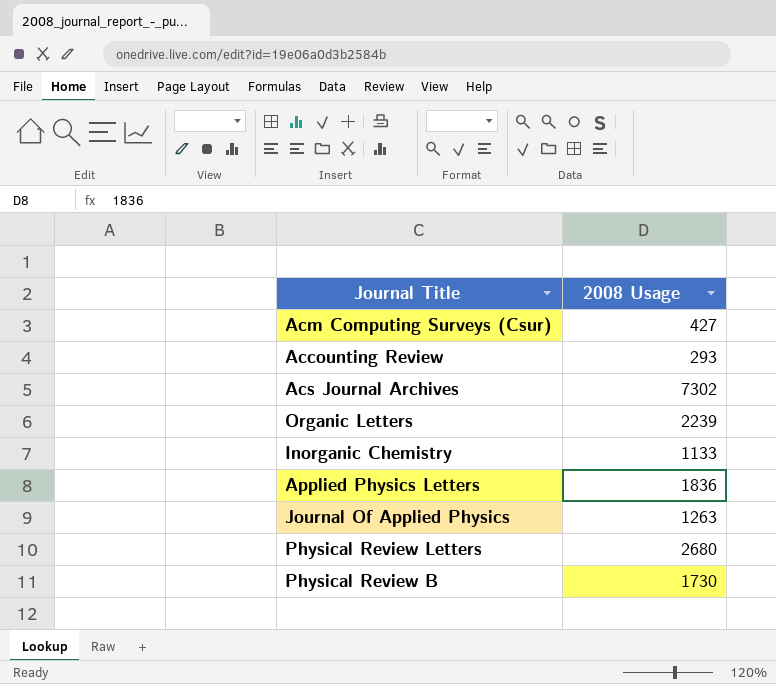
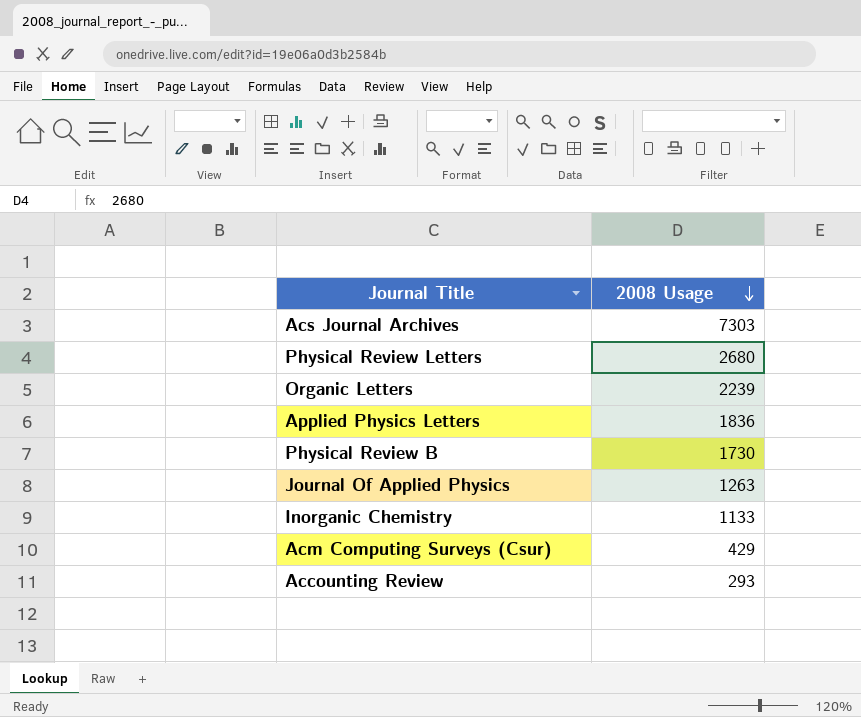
row order: none -> 2008 Usage descending
Acs Journal Archives | 2008 Usage: 7302 -> 7303
Acm Computing Surveys (Csur) | 2008 Usage: 427 -> 429

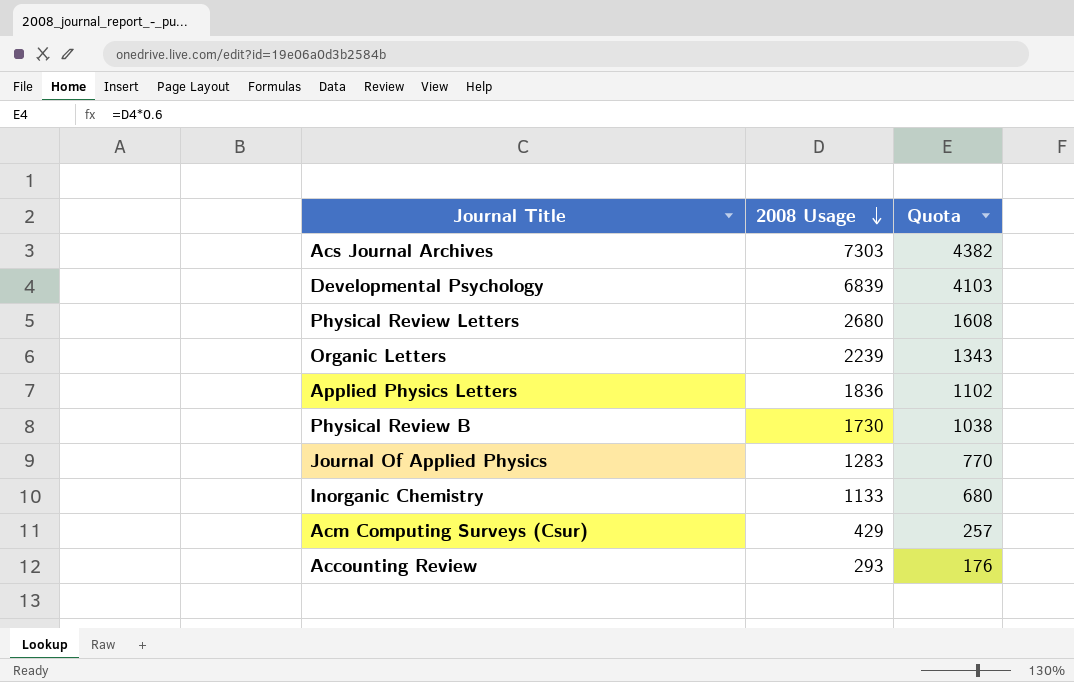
column Quota | formula: none -> [2008 Usage] * 0.6
row Developmental Psychology: none -> 6839 | 4103
Journal Of Applied Physics | 2008 Usage: 1263 -> 1283

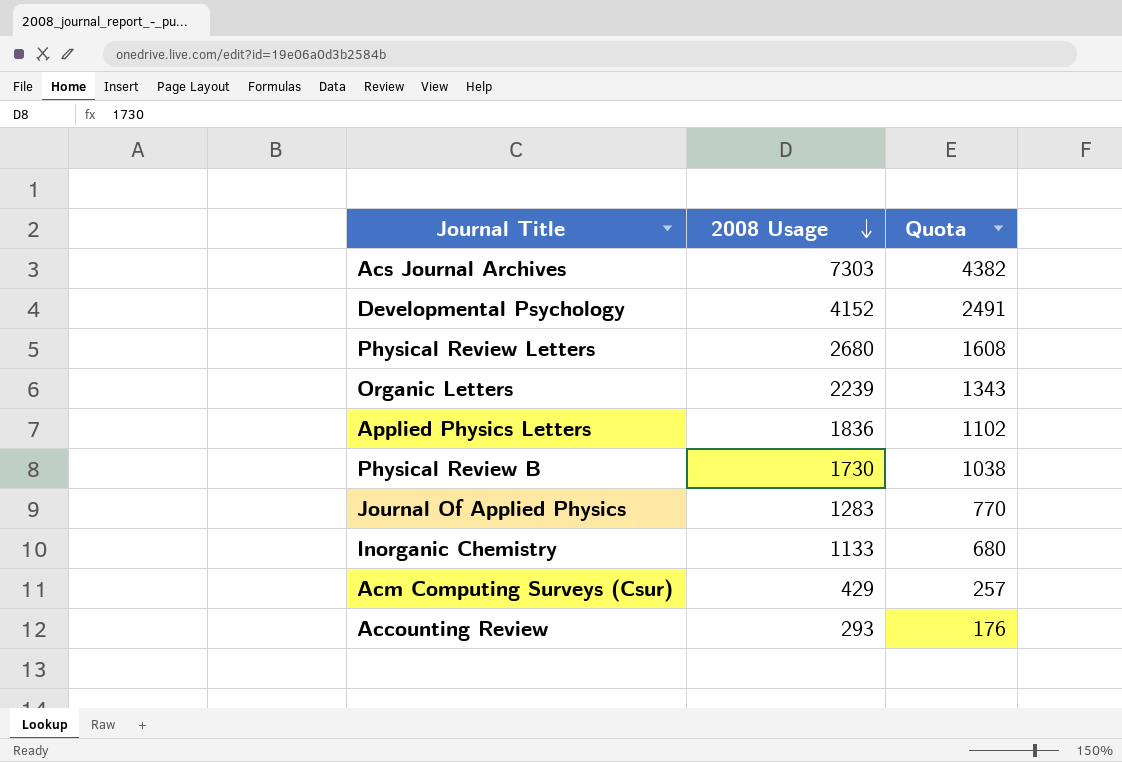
Developmental Psychology | 2008 Usage: 6839 -> 4152
Developmental Psychology | Quota: 4103 -> 2491

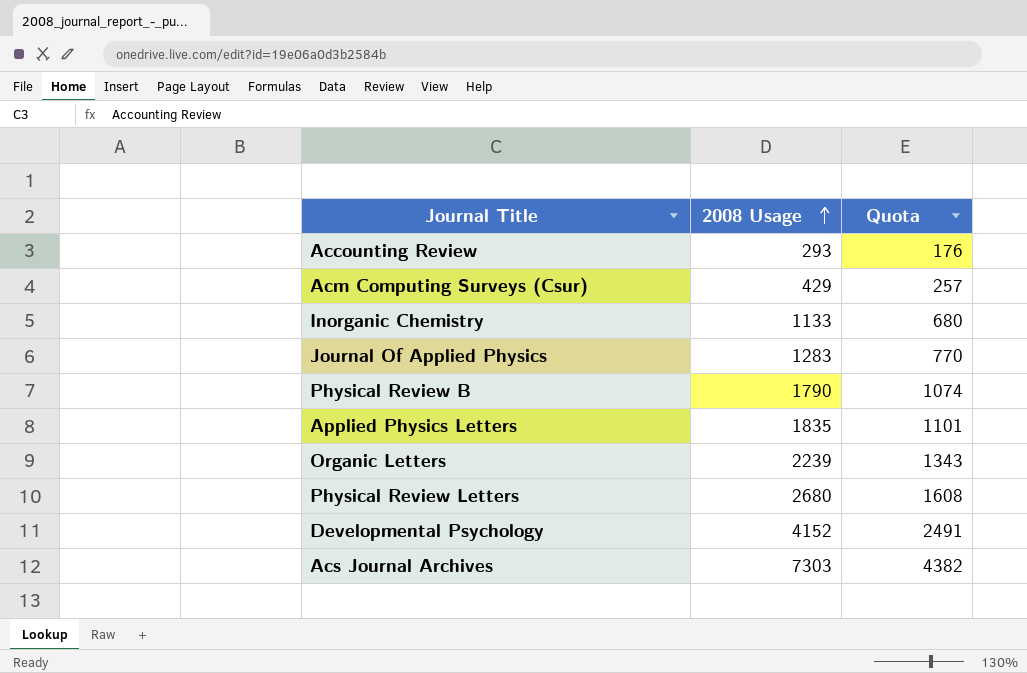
row order: 2008 Usage descending -> 2008 Usage ascending
Physical Review B | 2008 Usage: 1730 -> 1790
Physical Review B | Quota: 1038 -> 1074
Applied Physics Letters | 2008 Usage: 1836 -> 1835
Applied Physics Letters | Quota: 1102 -> 1101

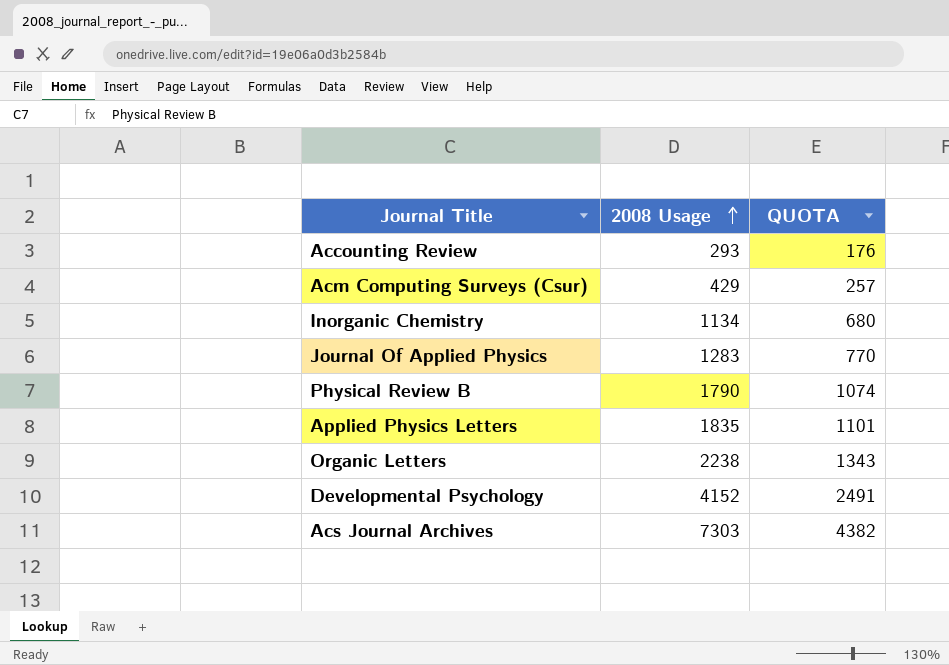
column name: Quota -> QUOTA
row Physical Review Letters: 2680 | 1608 -> none
Inorganic Chemistry | 2008 Usage: 1133 -> 1134
Organic Letters | 2008 Usage: 2239 -> 2238

